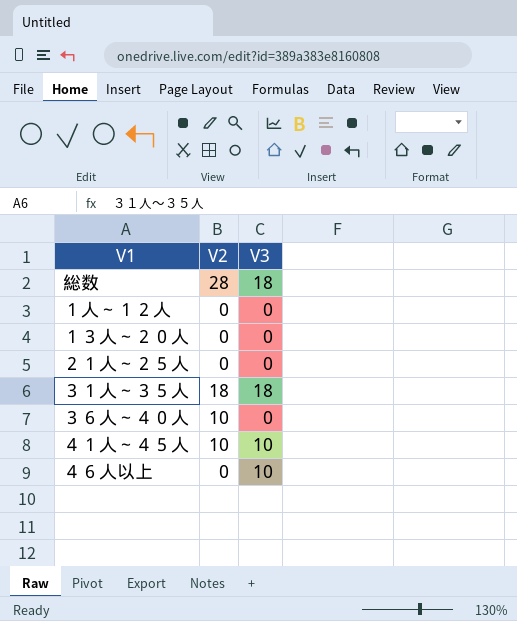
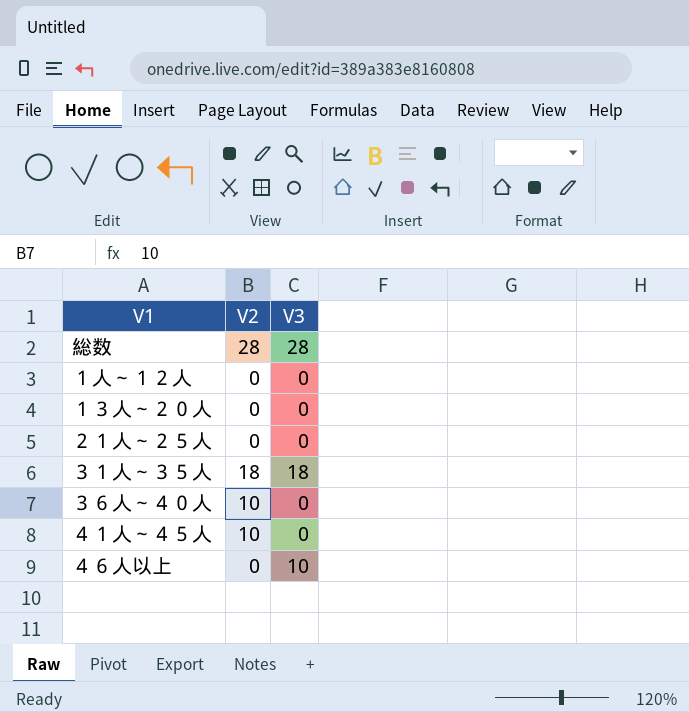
総数 | V3: 18 -> 28
４１人～４５人 | V3: 10 -> 0

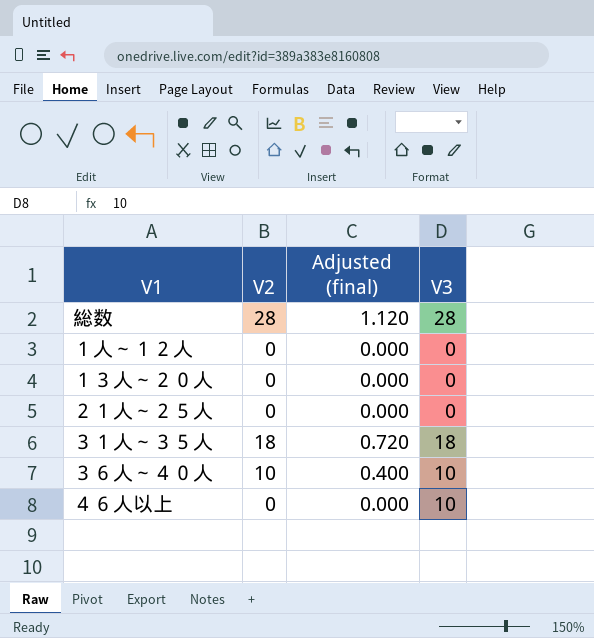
column Adjusted (final) | formula: none -> [V2] * 0.04
row ４１人～４５人: 10 | 0 -> none
３６人～４０人 | V3: 0 -> 10

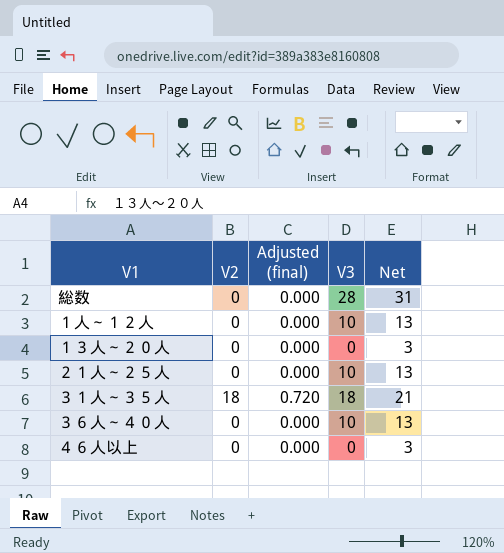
column Net | formula: none -> [V3] + 3
総数 | V2: 28 -> 0
総数 | Adjusted (final): 1.120 -> 0.000
１人～１２人 | V3: 0 -> 10
２１人～２５人 | V3: 0 -> 10
３６人～４０人 | V2: 10 -> 0
３６人～４０人 | Adjusted (final): 0.400 -> 0.000
４６人以上 | V3: 10 -> 0

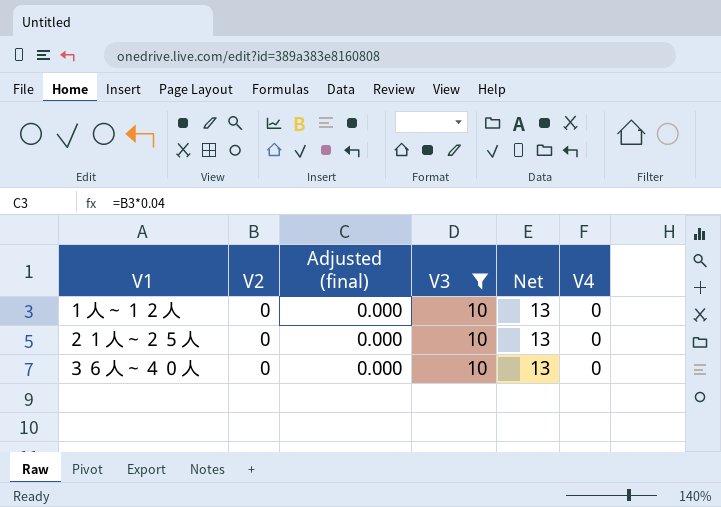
filter: none -> V3 = 10
column V4 | position: none -> 6

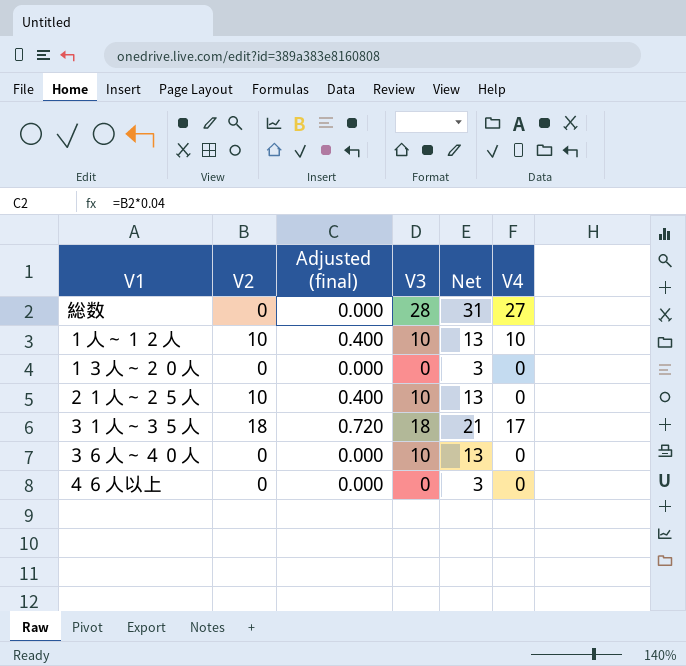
filter: V3 = 10 -> none
１人～１２人 | V2: 0 -> 10
１人～１２人 | Adjusted (final): 0.000 -> 0.400
１人～１２人 | V4: 0 -> 10
２１人～２５人 | V2: 0 -> 10
２１人～２５人 | Adjusted (final): 0.000 -> 0.400

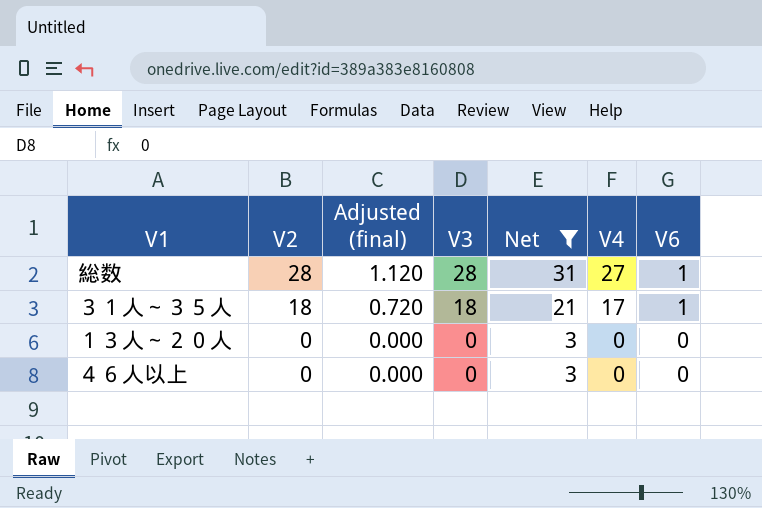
filter: none -> Net != 13
row order: none -> V2 descending
column V6 | position: none -> 7
総数 | V2: 0 -> 28
総数 | Adjusted (final): 0.000 -> 1.120

